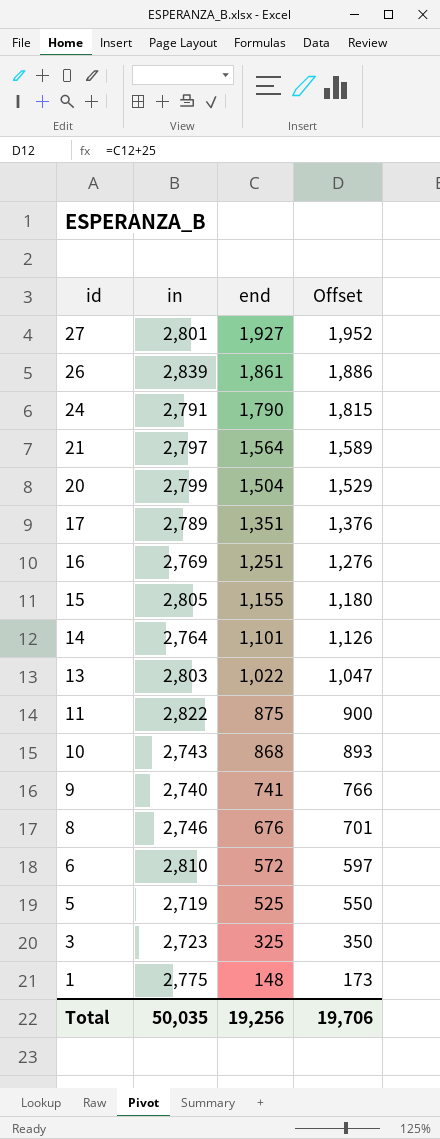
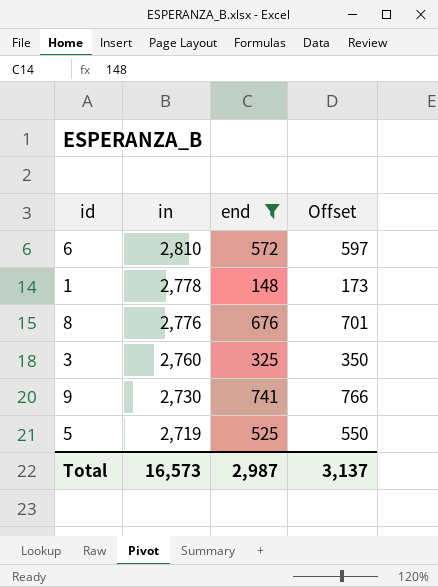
filter: none -> end <= 741
row order: id descending -> in descending
1 | in: 2,775 -> 2,778
8 | in: 2,746 -> 2,776
3 | in: 2,723 -> 2,760
9 | in: 2,740 -> 2,730
Total | in: 50,035 -> 16,573
Total | end: 19,256 -> 2,987
Total | Offset: 19,706 -> 3,137

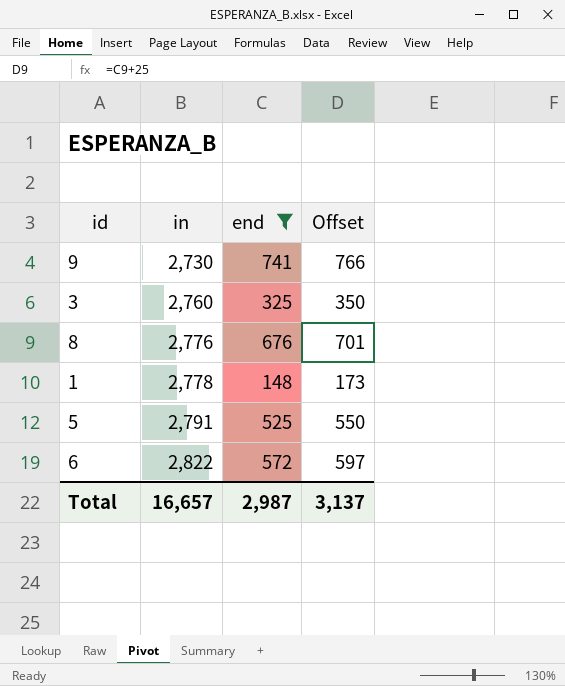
row order: in descending -> in ascending
5 | in: 2,719 -> 2,791
6 | in: 2,810 -> 2,822
Total | in: 16,573 -> 16,657

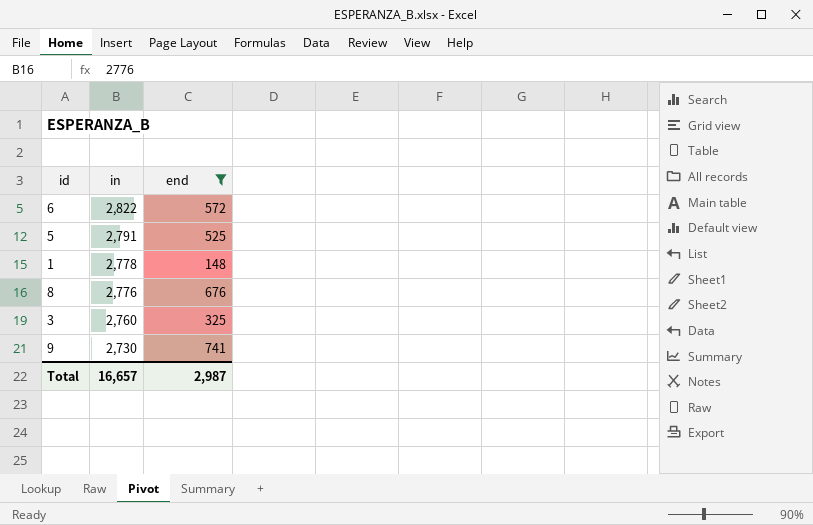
row order: in ascending -> in descending
column Offset | formula: [end] + 25 -> none

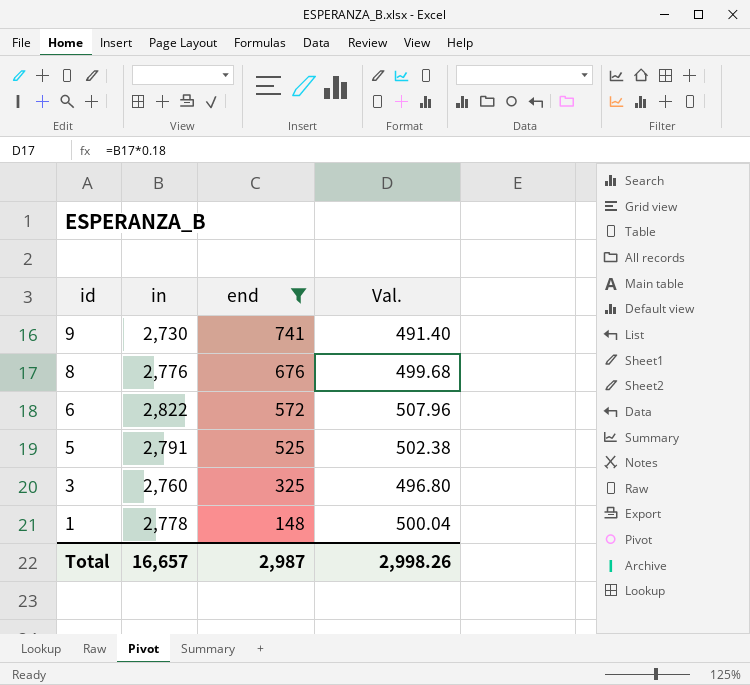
row order: in descending -> id descending
column Val. | formula: none -> [in] * 0.18

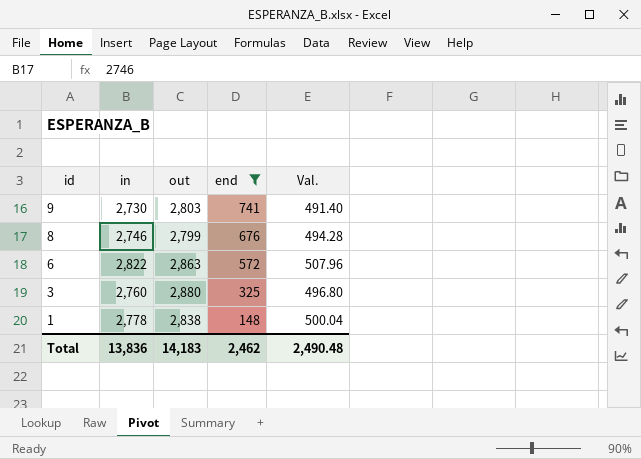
column out | position: none -> 3
row 5: 2,791 | 525 | 502.38 -> none
8 | in: 2,776 -> 2,746
8 | Val.: 499.68 -> 494.28
Total | in: 16,657 -> 13,836
Total | end: 2,987 -> 2,462
Total | Val.: 2,998.26 -> 2,490.48

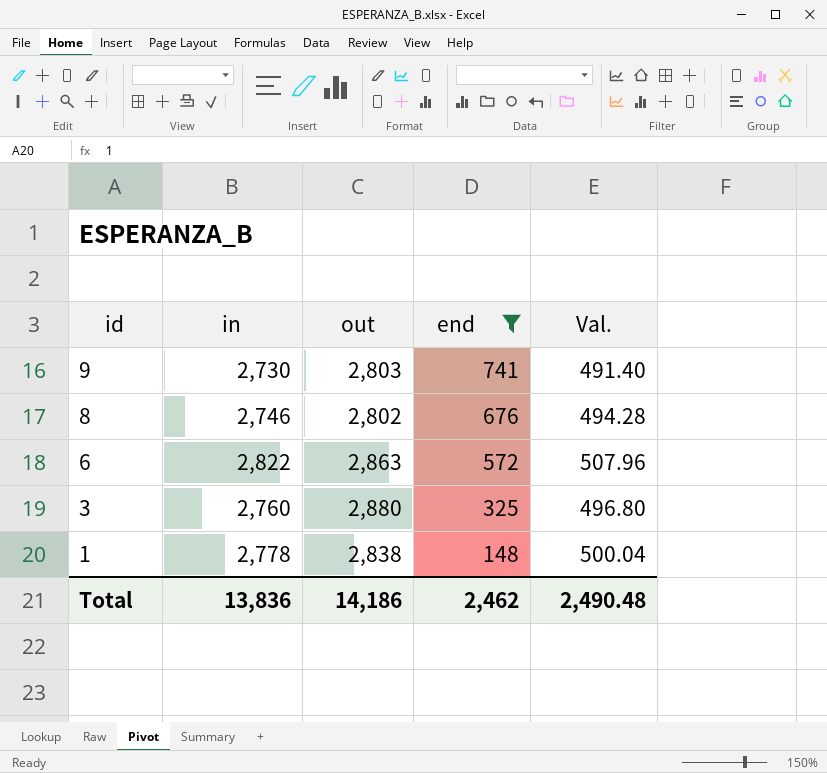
8 | out: 2,799 -> 2,802
Total | out: 14,183 -> 14,186

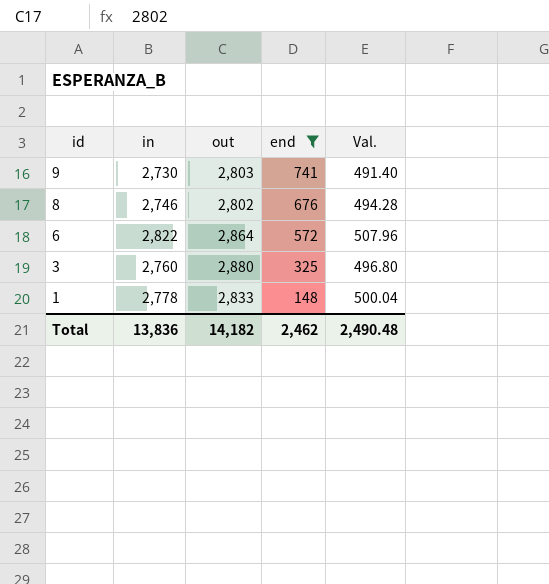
6 | out: 2,863 -> 2,864
1 | out: 2,838 -> 2,833
Total | out: 14,186 -> 14,182

